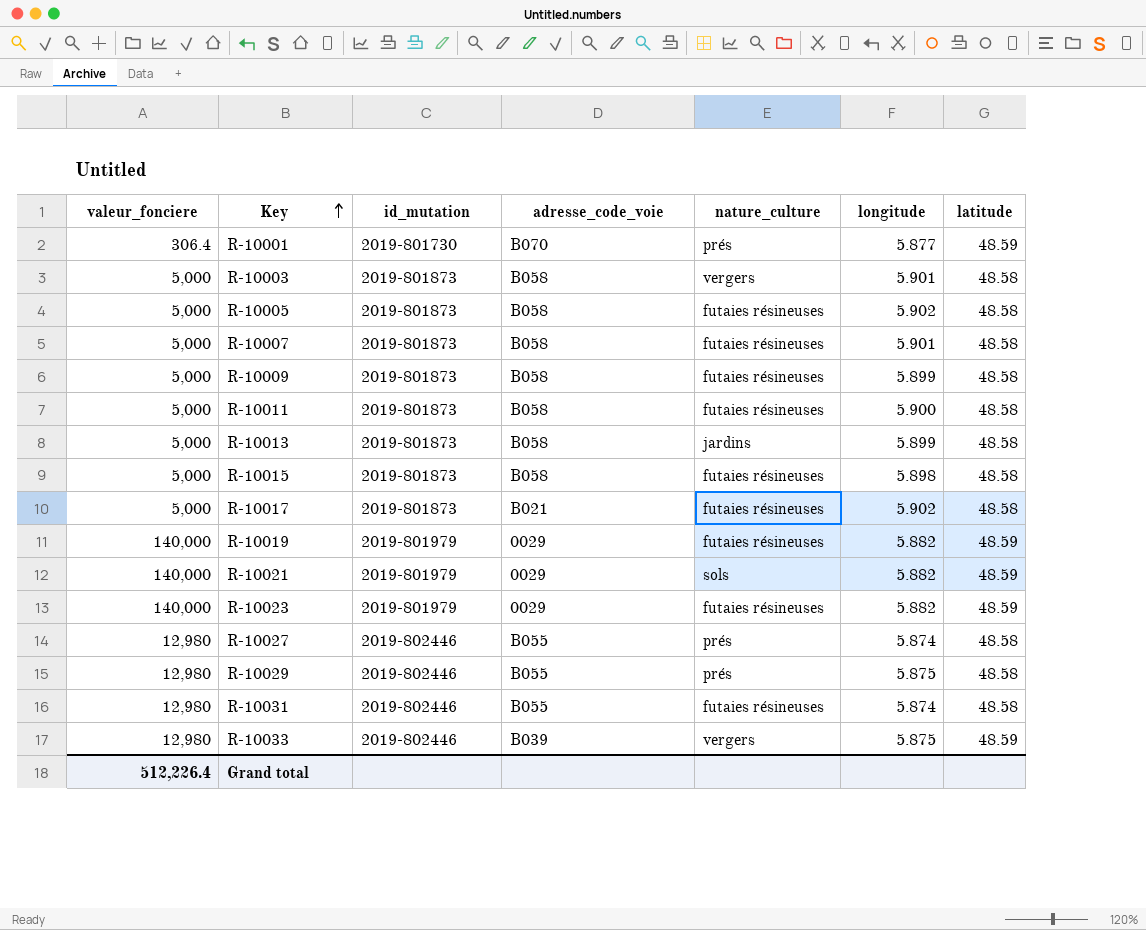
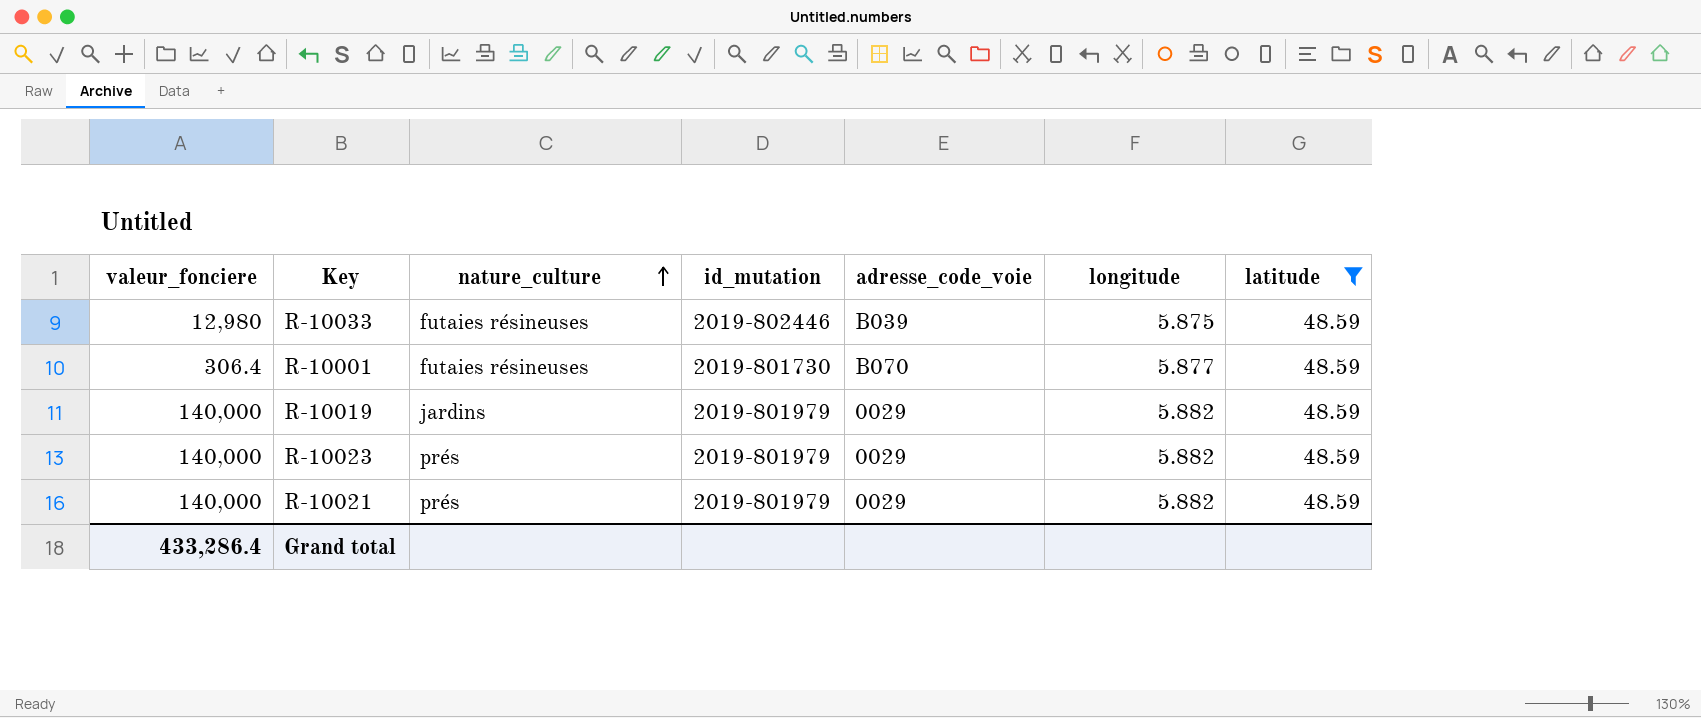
filter: none -> latitude = 48.59
row order: Key ascending -> nature_culture ascending
column nature_culture | position: 5 -> 3
R-10033 | nature_culture: vergers -> futaies résineuses
R-10001 | nature_culture: prés -> futaies résineuses
R-10019 | nature_culture: futaies résineuses -> jardins
R-10023 | nature_culture: futaies résineuses -> prés
R-10021 | nature_culture: sols -> prés
Grand total | valeur_fonciere: 512,226.4 -> 433,286.4

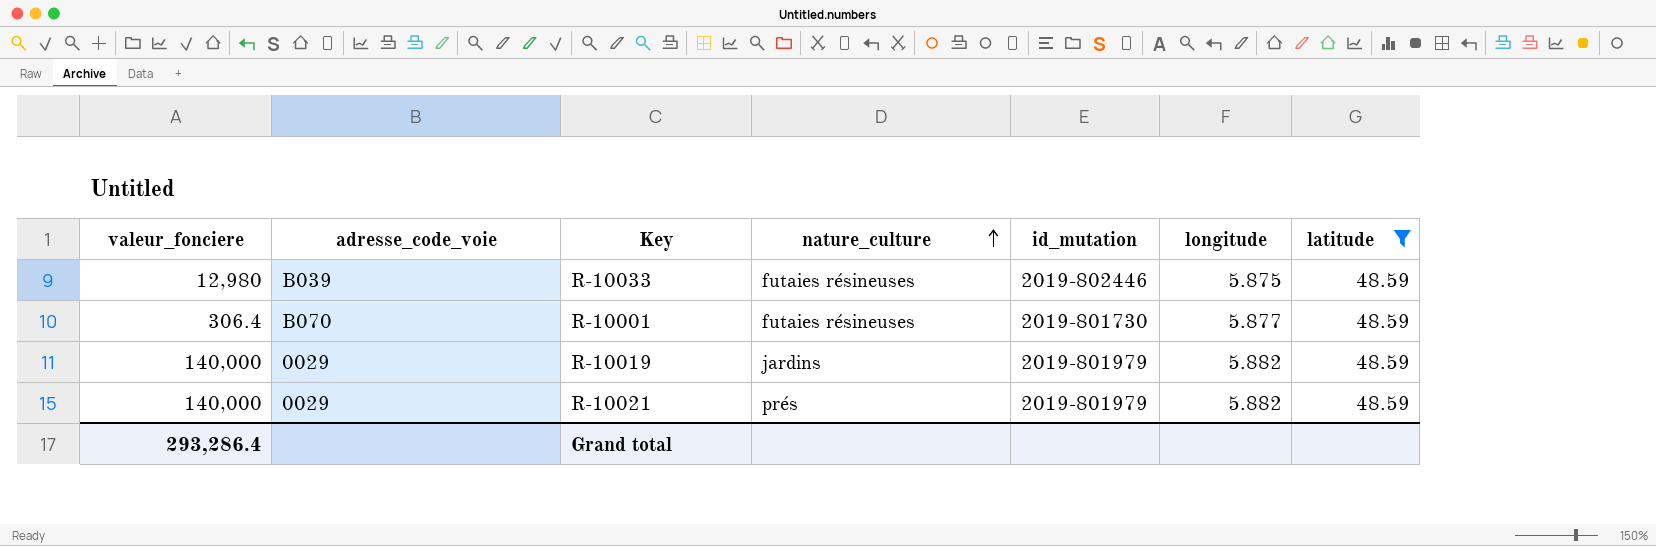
column adresse_code_voie | position: 5 -> 2
row R-10023: 140,000 | prés | 2019-801979 | 0029 | 5.882 | 48.59 -> none
Grand total | valeur_fonciere: 433,286.4 -> 293,286.4

